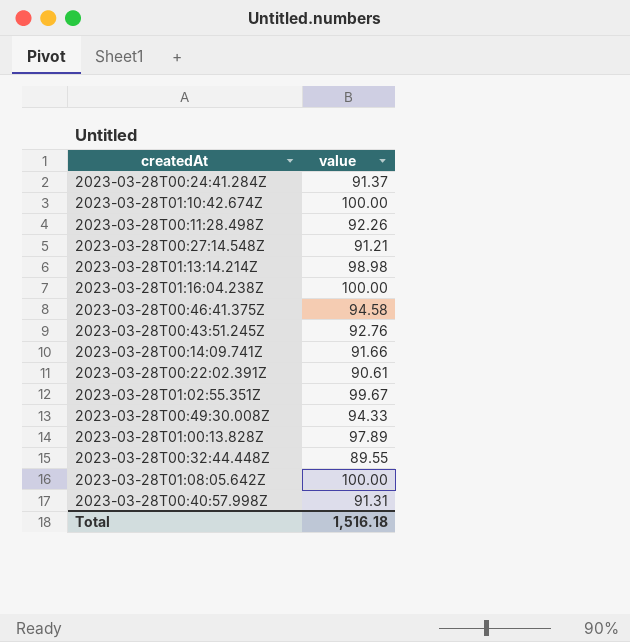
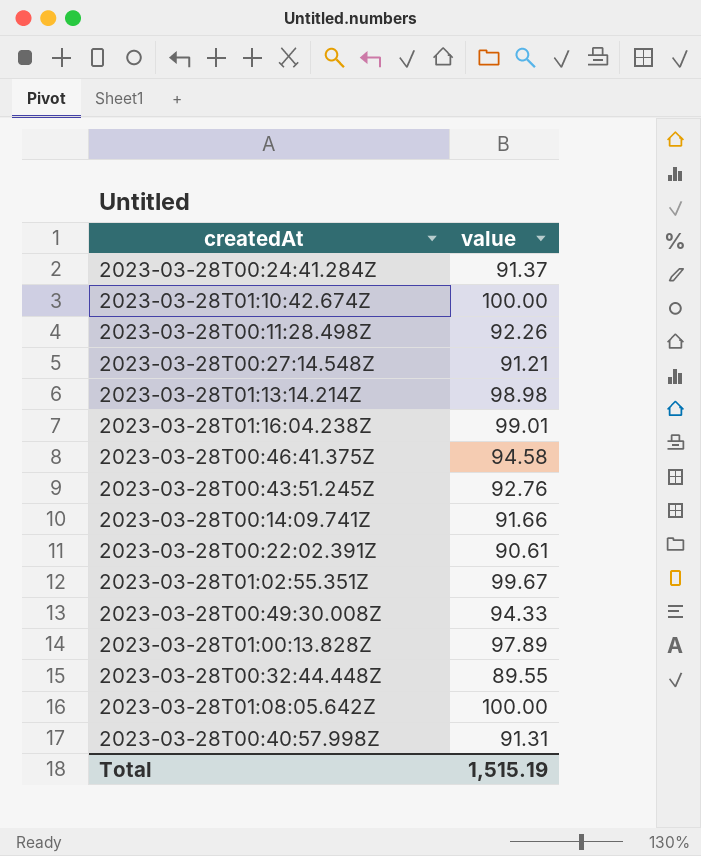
2023-03-28T01:16:04.238Z | value: 100.00 -> 99.01
Total | value: 1,516.18 -> 1,515.19

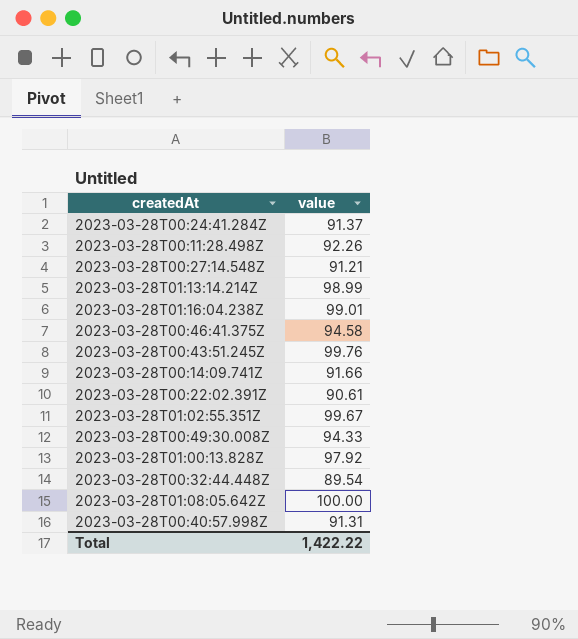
row 2023-03-28T01:10:42.674Z: 100.00 -> none
2023-03-28T01:13:14.214Z | value: 98.98 -> 98.99
2023-03-28T00:43:51.245Z | value: 92.76 -> 99.76
2023-03-28T01:00:13.828Z | value: 97.89 -> 97.92
2023-03-28T00:32:44.448Z | value: 89.55 -> 89.54
Total | value: 1,515.19 -> 1,422.22

